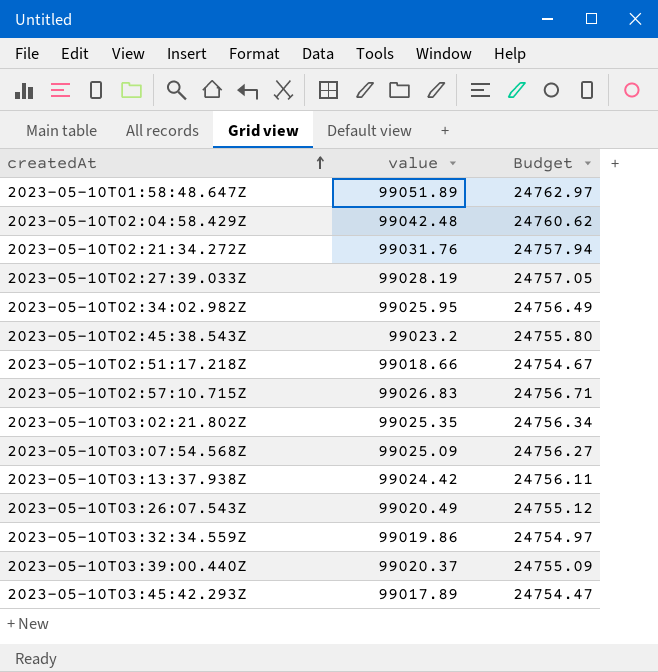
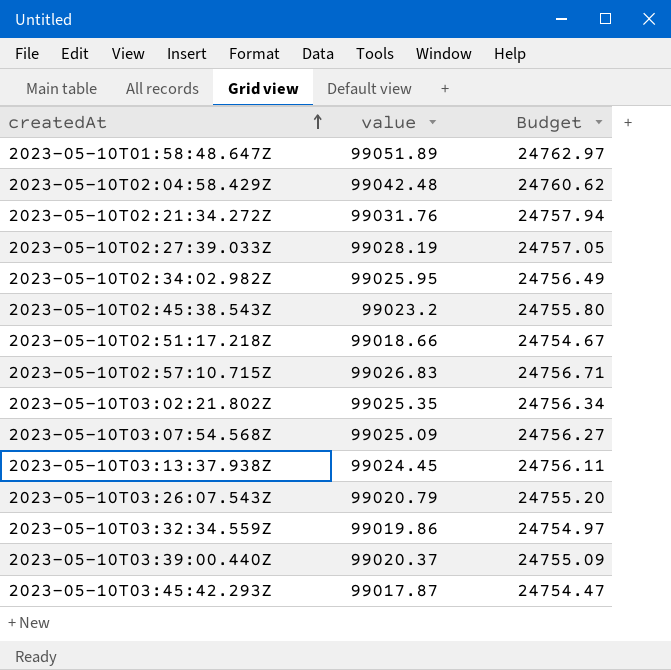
2023-05-10T03:13:37.938Z | value: 99024.42 -> 99024.45
2023-05-10T03:26:07.543Z | value: 99020.49 -> 99020.79
2023-05-10T03:26:07.543Z | Budget: 24755.12 -> 24755.20
2023-05-10T03:45:42.293Z | value: 99017.89 -> 99017.87

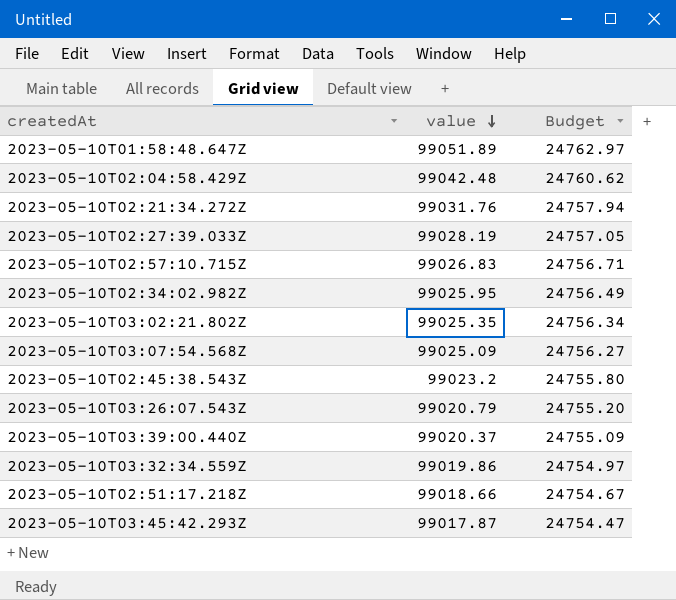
row order: createdAt ascending -> value descending
row 2023-05-10T03:13:37.938Z: 99024.45 | 24756.11 -> none

